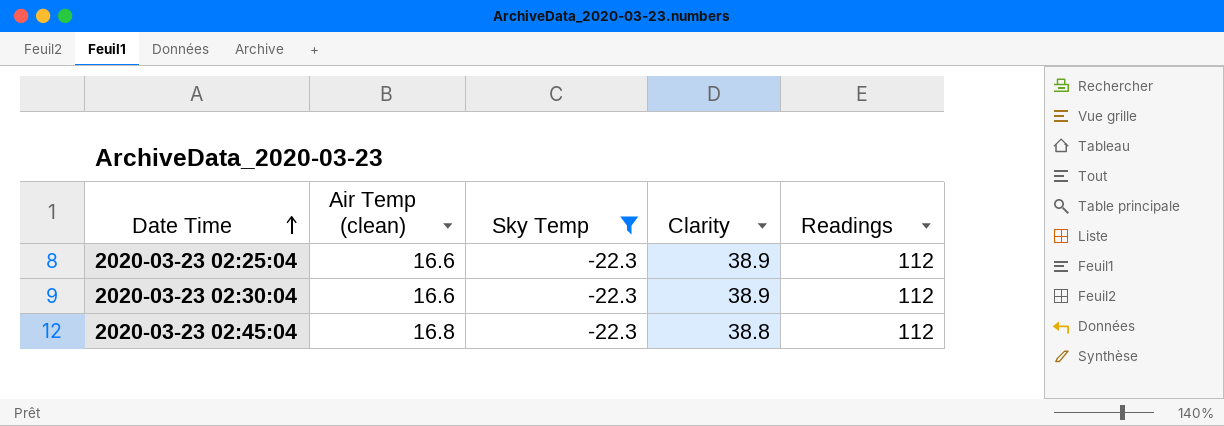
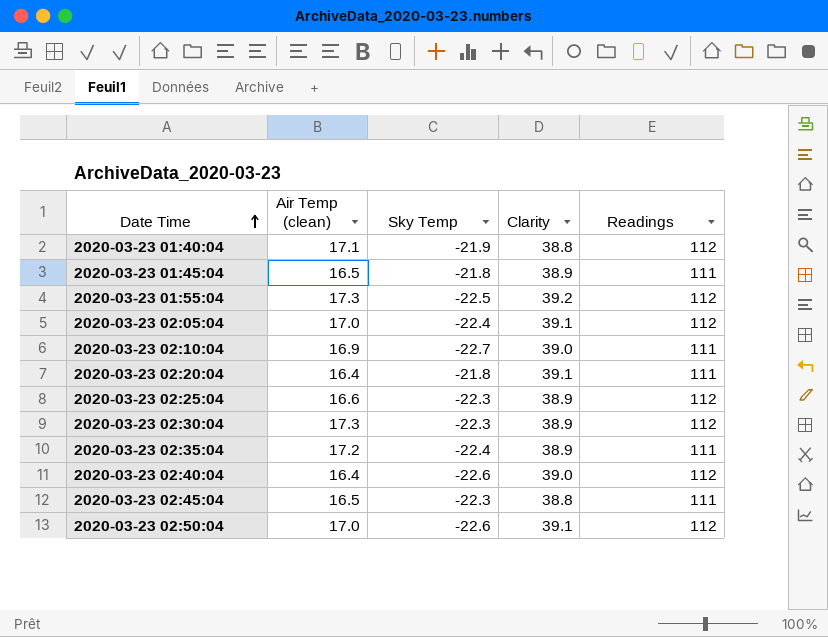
filter: Sky Temp = -22.3 -> none
2020-03-23 02:30:04 | Air Temp (clean): 16.6 -> 17.3
2020-03-23 02:45:04 | Air Temp (clean): 16.8 -> 16.5
2020-03-23 02:45:04 | Readings: 112 -> 111

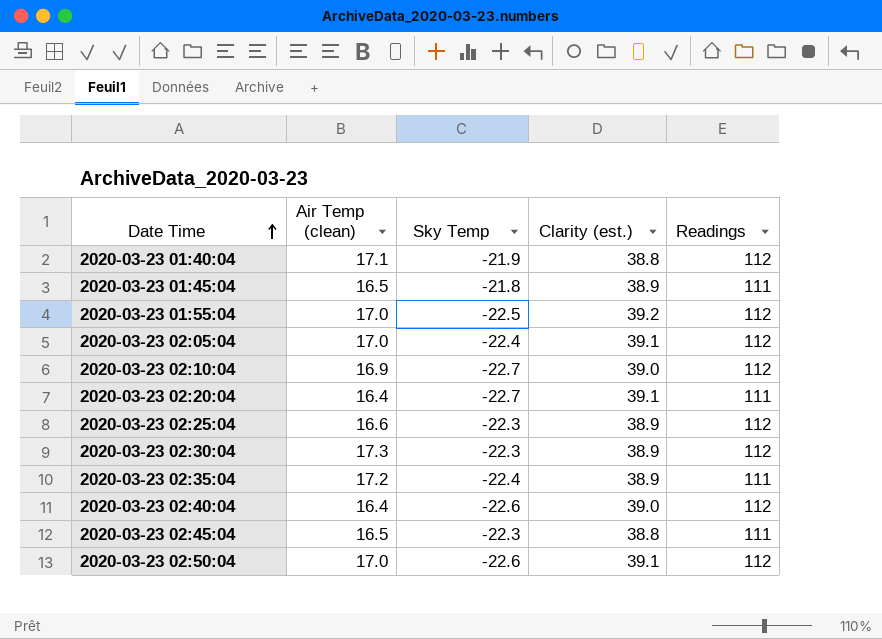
column name: Clarity -> Clarity (est.)
2020-03-23 01:55:04 | Air Temp (clean): 17.3 -> 17.0
2020-03-23 02:10:04 | Readings: 111 -> 112
2020-03-23 02:20:04 | Sky Temp: -21.8 -> -22.7

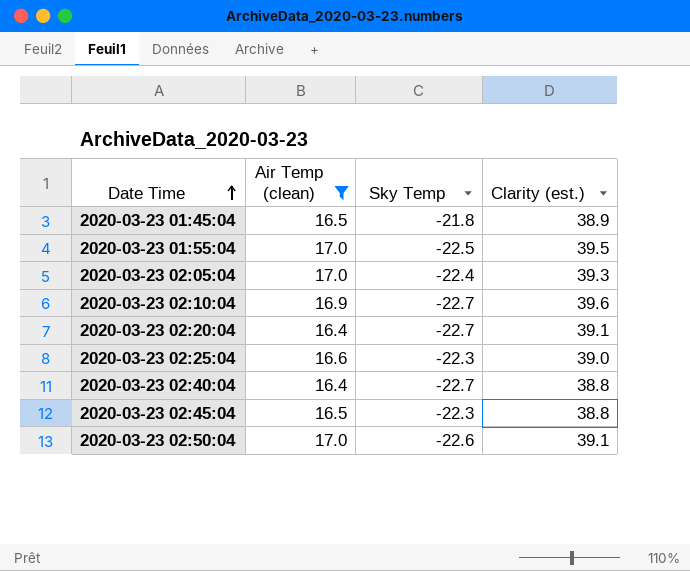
filter: none -> Air Temp (clean) <= 17.0
column Readings | position: 5 -> none
2020-03-23 01:55:04 | Clarity (est.): 39.2 -> 39.5
2020-03-23 02:05:04 | Clarity (est.): 39.1 -> 39.3
2020-03-23 02:10:04 | Clarity (est.): 39.0 -> 39.6
2020-03-23 02:25:04 | Clarity (est.): 38.9 -> 39.0
2020-03-23 02:40:04 | Sky Temp: -22.6 -> -22.7
2020-03-23 02:40:04 | Clarity (est.): 39.0 -> 38.8

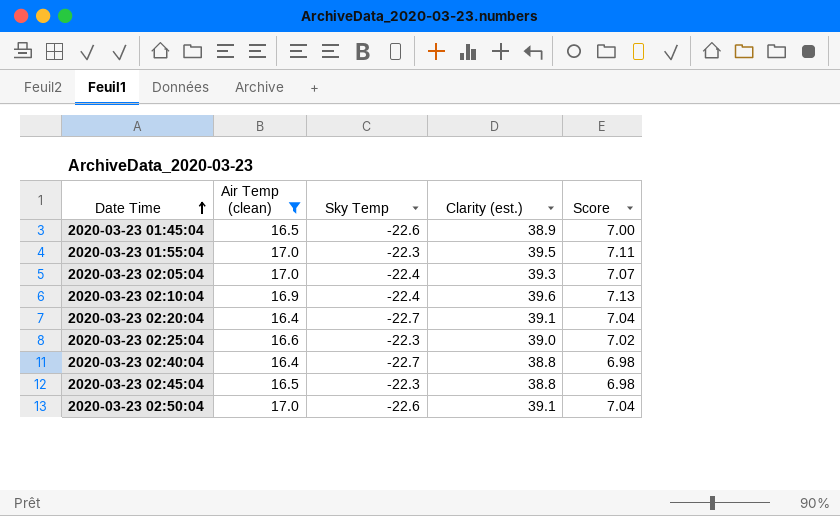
column Score | formula: none -> [Clarity (est.)] * 0.18
2020-03-23 01:45:04 | Sky Temp: -21.8 -> -22.6
2020-03-23 01:55:04 | Sky Temp: -22.5 -> -22.3
2020-03-23 02:10:04 | Sky Temp: -22.7 -> -22.4

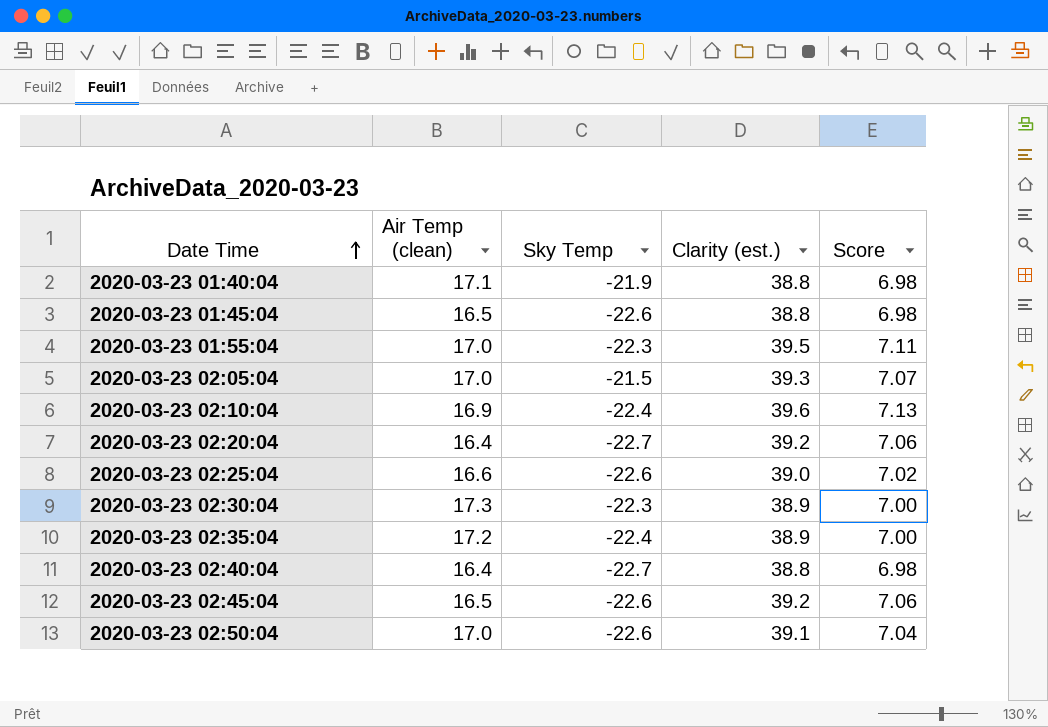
filter: Air Temp (clean) <= 17.0 -> none
2020-03-23 01:45:04 | Clarity (est.): 38.9 -> 38.8
2020-03-23 01:45:04 | Score: 7.00 -> 6.98
2020-03-23 02:05:04 | Sky Temp: -22.4 -> -21.5
2020-03-23 02:20:04 | Clarity (est.): 39.1 -> 39.2
2020-03-23 02:20:04 | Score: 7.04 -> 7.06
2020-03-23 02:25:04 | Sky Temp: -22.3 -> -22.6
2020-03-23 02:45:04 | Sky Temp: -22.3 -> -22.6
2020-03-23 02:45:04 | Clarity (est.): 38.8 -> 39.2
2020-03-23 02:45:04 | Score: 6.98 -> 7.06

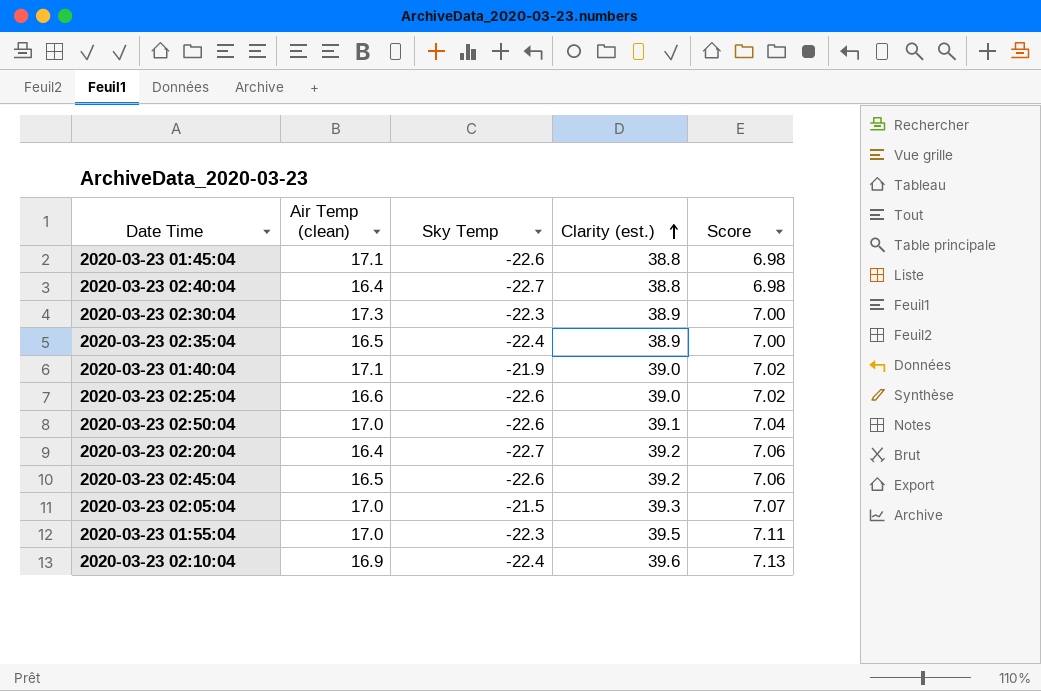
row order: Date Time ascending -> Clarity (est.) ascending
2020-03-23 01:45:04 | Air Temp (clean): 16.5 -> 17.1
2020-03-23 02:35:04 | Air Temp (clean): 17.2 -> 16.5
2020-03-23 01:40:04 | Clarity (est.): 38.8 -> 39.0
2020-03-23 01:40:04 | Score: 6.98 -> 7.02

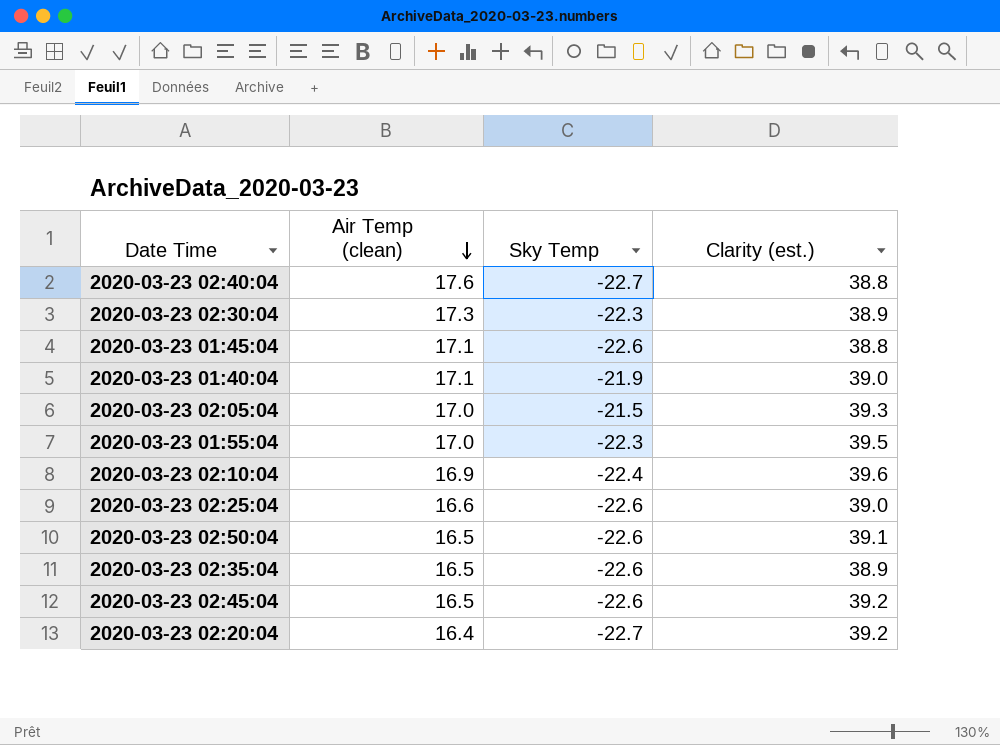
row order: Clarity (est.) ascending -> Air Temp (clean) descending
column Score | formula: [Clarity (est.)] * 0.18 -> none
2020-03-23 02:40:04 | Air Temp (clean): 16.4 -> 17.6
2020-03-23 02:50:04 | Air Temp (clean): 17.0 -> 16.5
2020-03-23 02:35:04 | Sky Temp: -22.4 -> -22.6

